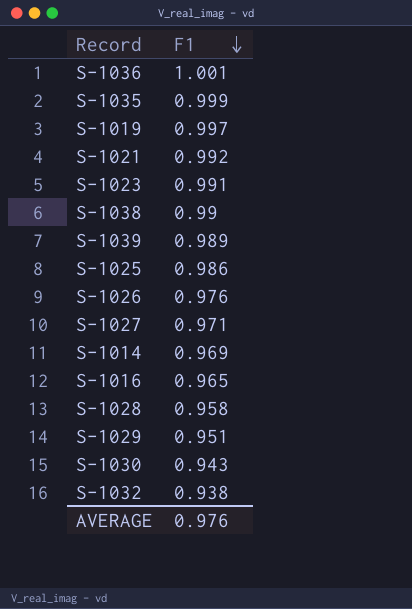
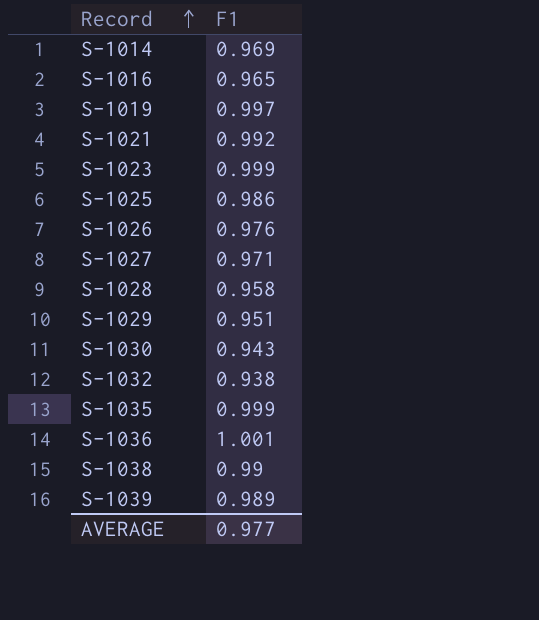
row order: F1 descending -> Record ascending
S-1023 | F1: 0.991 -> 0.999
AVERAGE | F1: 0.976 -> 0.977

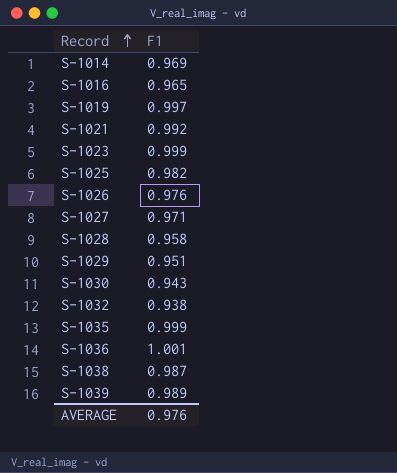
S-1025 | F1: 0.986 -> 0.982
S-1038 | F1: 0.99 -> 0.987
AVERAGE | F1: 0.977 -> 0.976

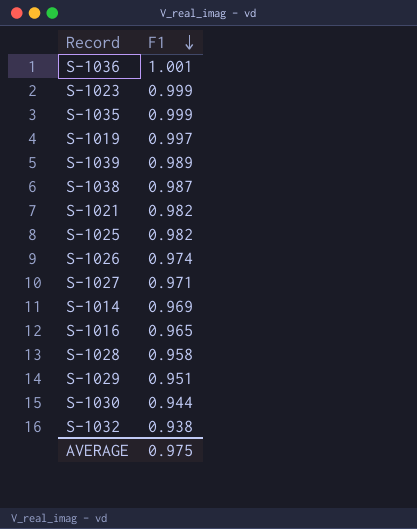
row order: Record ascending -> F1 descending
S-1021 | F1: 0.992 -> 0.982
S-1026 | F1: 0.976 -> 0.974
S-1030 | F1: 0.943 -> 0.944
AVERAGE | F1: 0.976 -> 0.975

